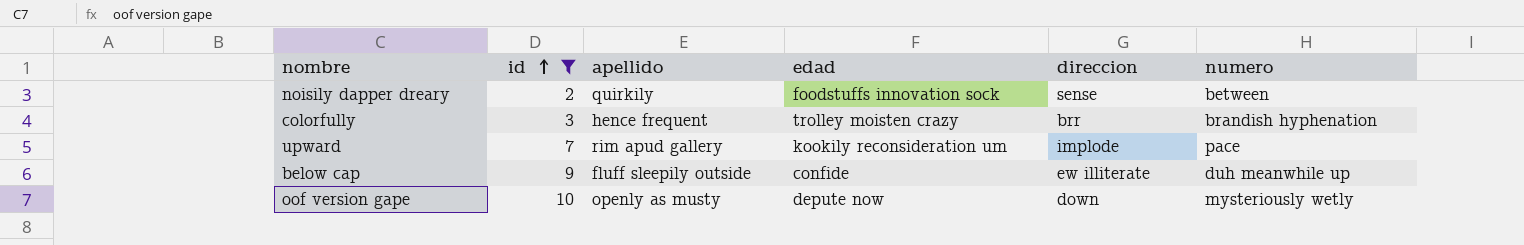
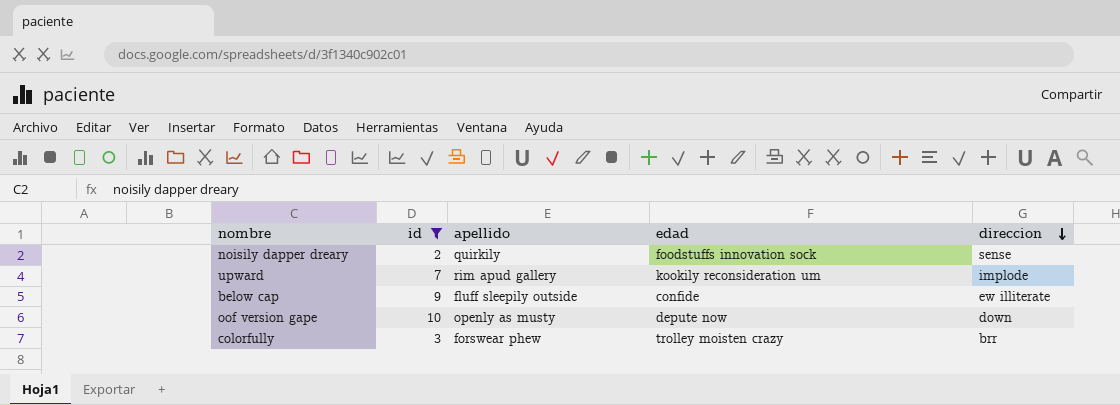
row order: id ascending -> direccion descending
column numero | position: 6 -> none
colorfully | apellido: hence frequent -> forswear phew

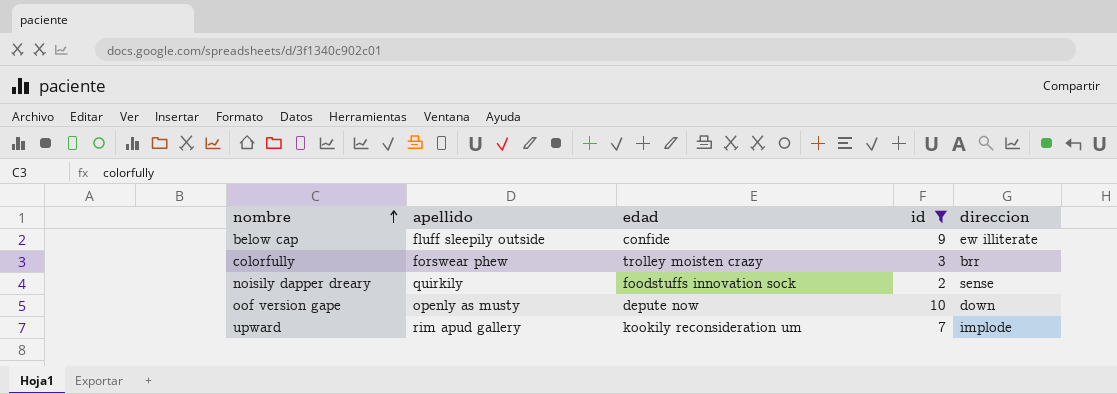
row order: direccion descending -> nombre ascending
column id | position: 2 -> 4

